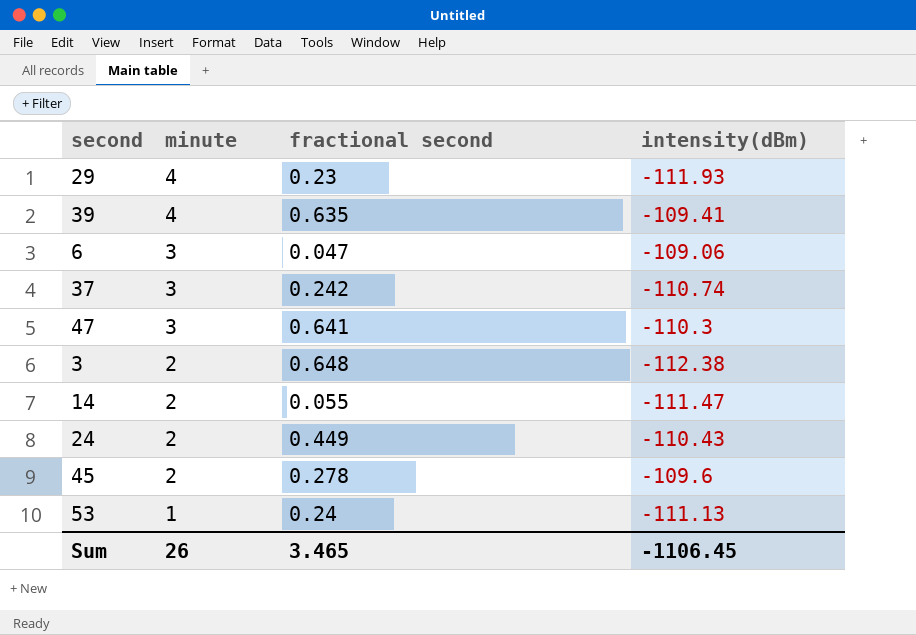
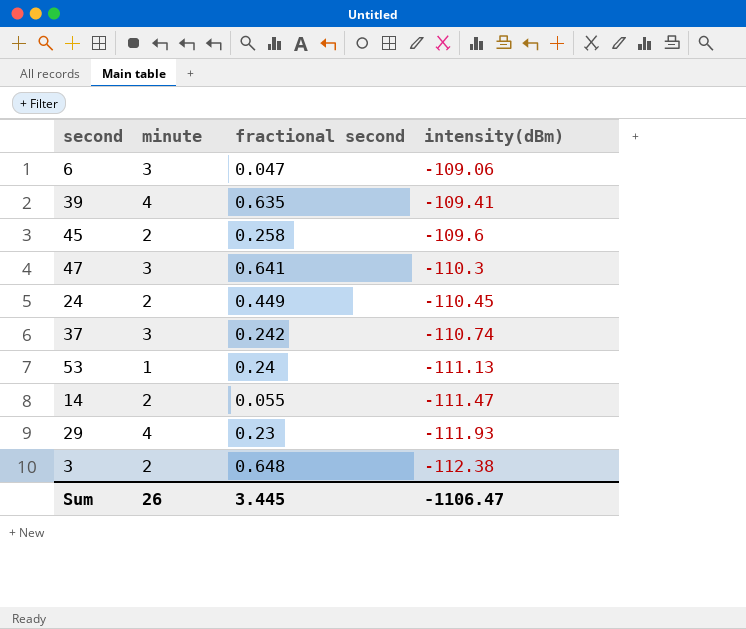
row order: minute descending -> intensity(dBm) descending
45 | fractional second: 0.278 -> 0.258
24 | intensity(dBm): -110.43 -> -110.45
Sum | fractional second: 3.465 -> 3.445
Sum | intensity(dBm): -1106.45 -> -1106.47

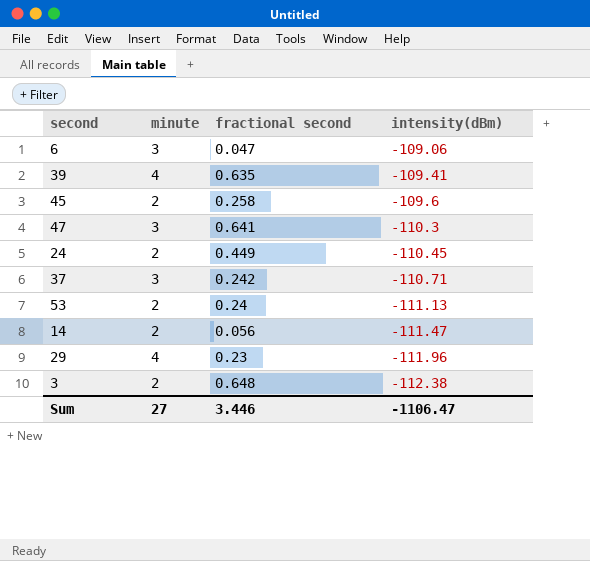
37 | intensity(dBm): -110.74 -> -110.71
53 | minute: 1 -> 2
14 | fractional second: 0.055 -> 0.056
29 | intensity(dBm): -111.93 -> -111.96
Sum | minute: 26 -> 27
Sum | fractional second: 3.445 -> 3.446

